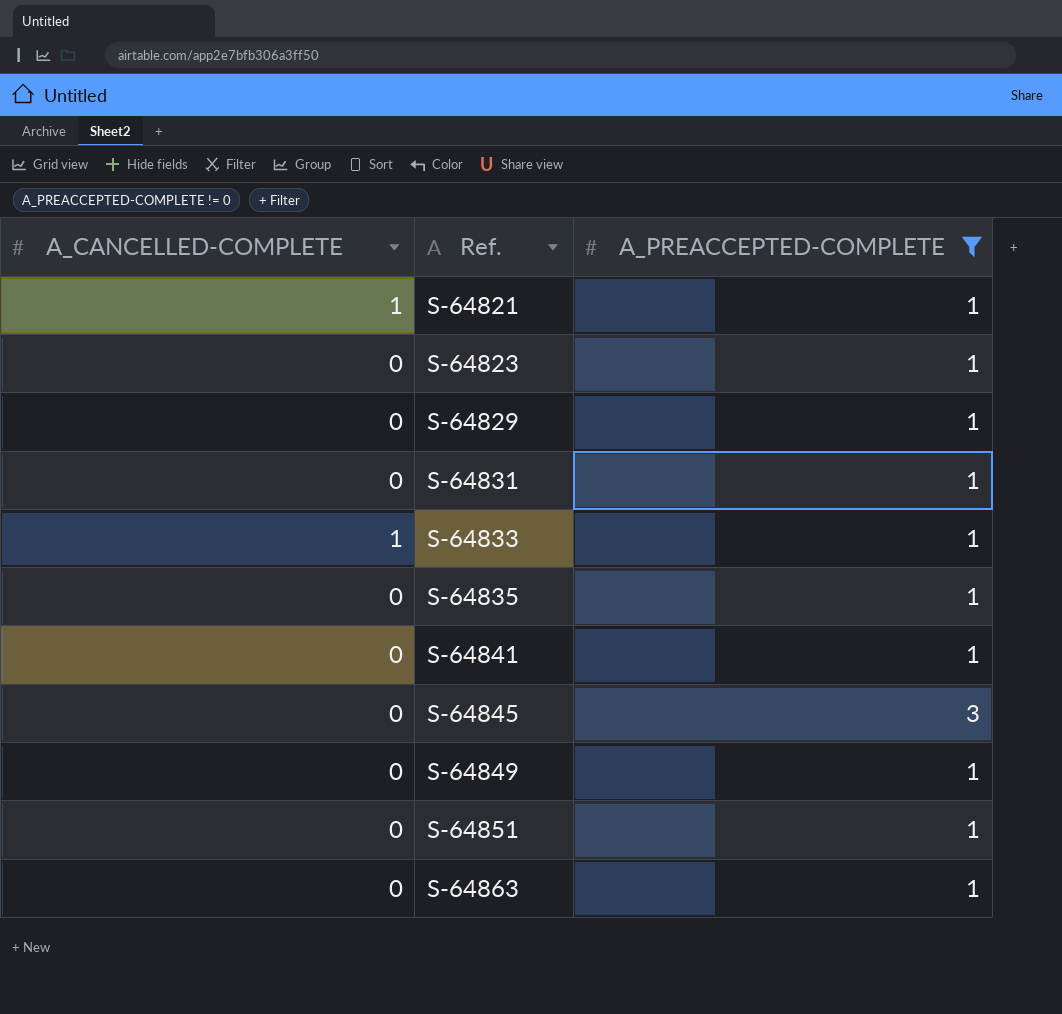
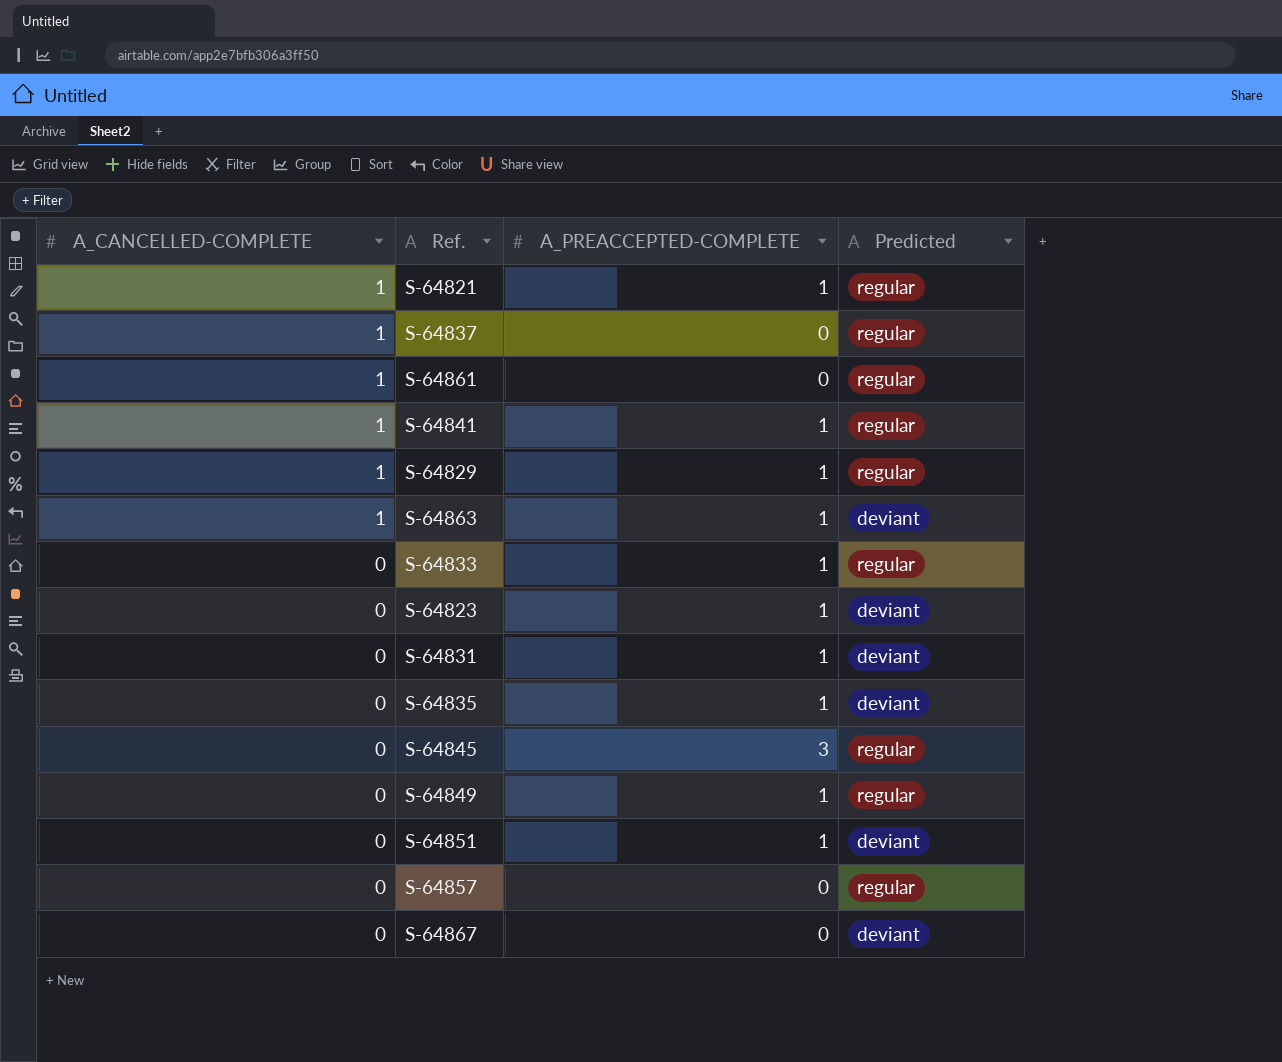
filter: A_PREACCEPTED-COMPLETE != 0 -> none
row order: Ref. ascending -> A_CANCELLED-COMPLETE descending
column Predicted | position: none -> 4
S-64841 | A_CANCELLED-COMPLETE: 0 -> 1
S-64829 | A_CANCELLED-COMPLETE: 0 -> 1
S-64863 | A_CANCELLED-COMPLETE: 0 -> 1
S-64833 | A_CANCELLED-COMPLETE: 1 -> 0

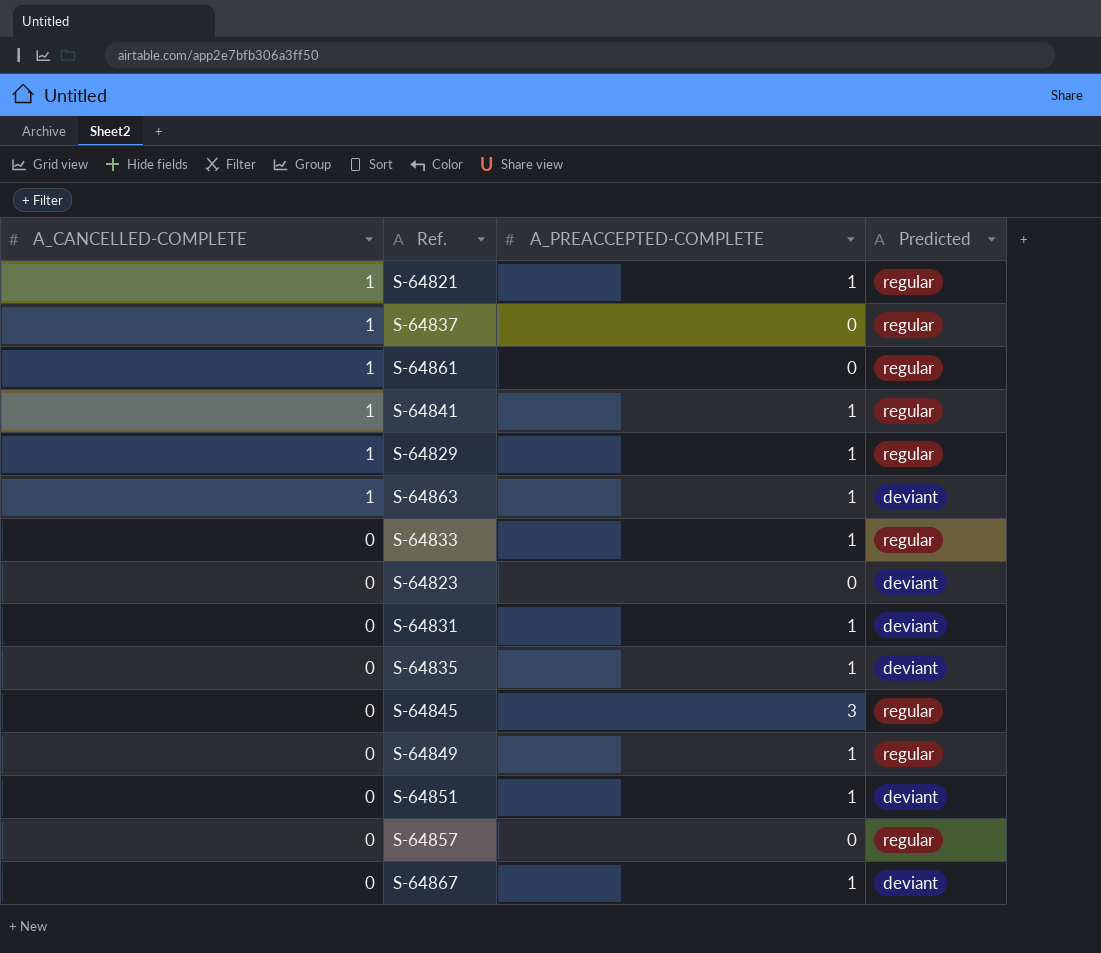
S-64823 | A_PREACCEPTED-COMPLETE: 1 -> 0
S-64867 | A_PREACCEPTED-COMPLETE: 0 -> 1

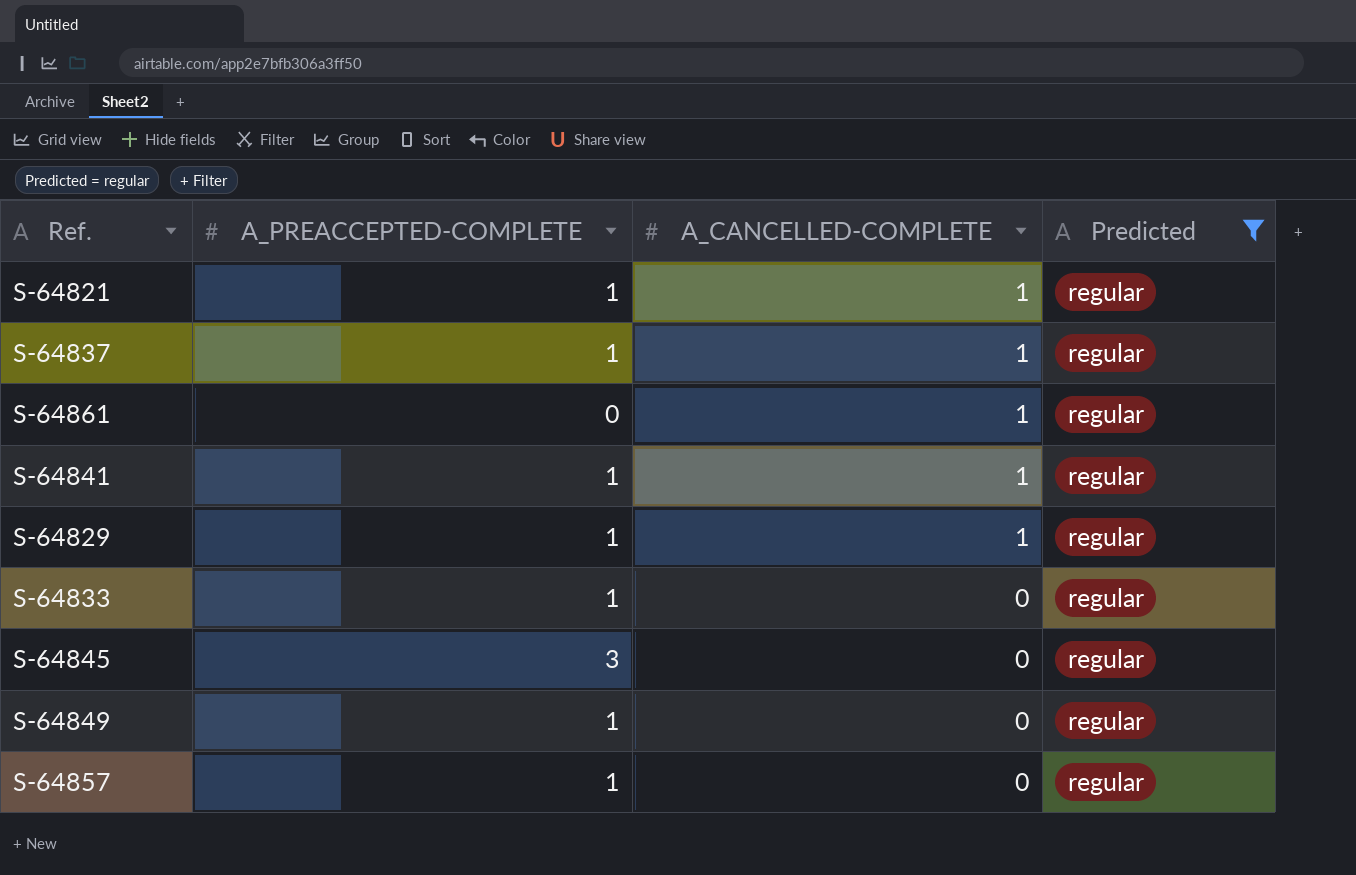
filter: none -> Predicted = regular
column A_CANCELLED-COMPLETE | position: 1 -> 3
S-64837 | A_PREACCEPTED-COMPLETE: 0 -> 1
S-64857 | A_PREACCEPTED-COMPLETE: 0 -> 1

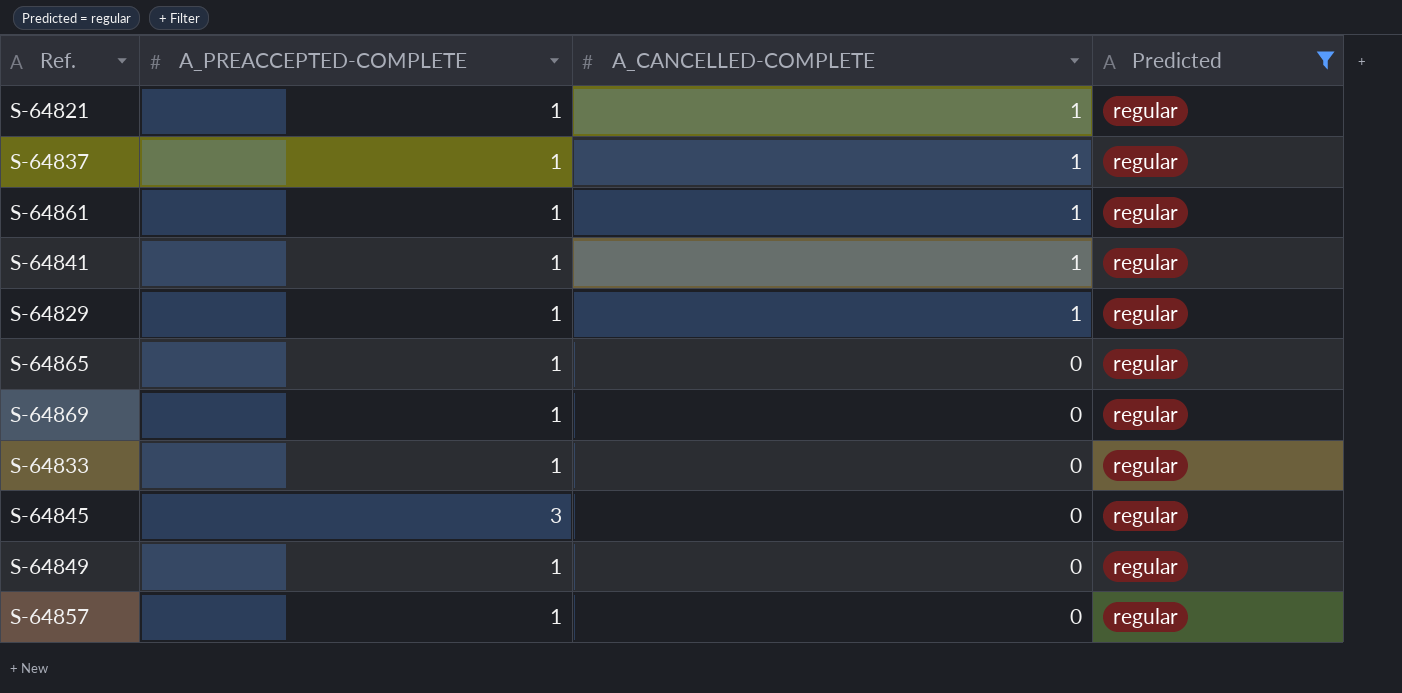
S-64861 | A_PREACCEPTED-COMPLETE: 0 -> 1
row S-64865: none -> 1 | 0 | regular
row S-64869: none -> 1 | 0 | regular

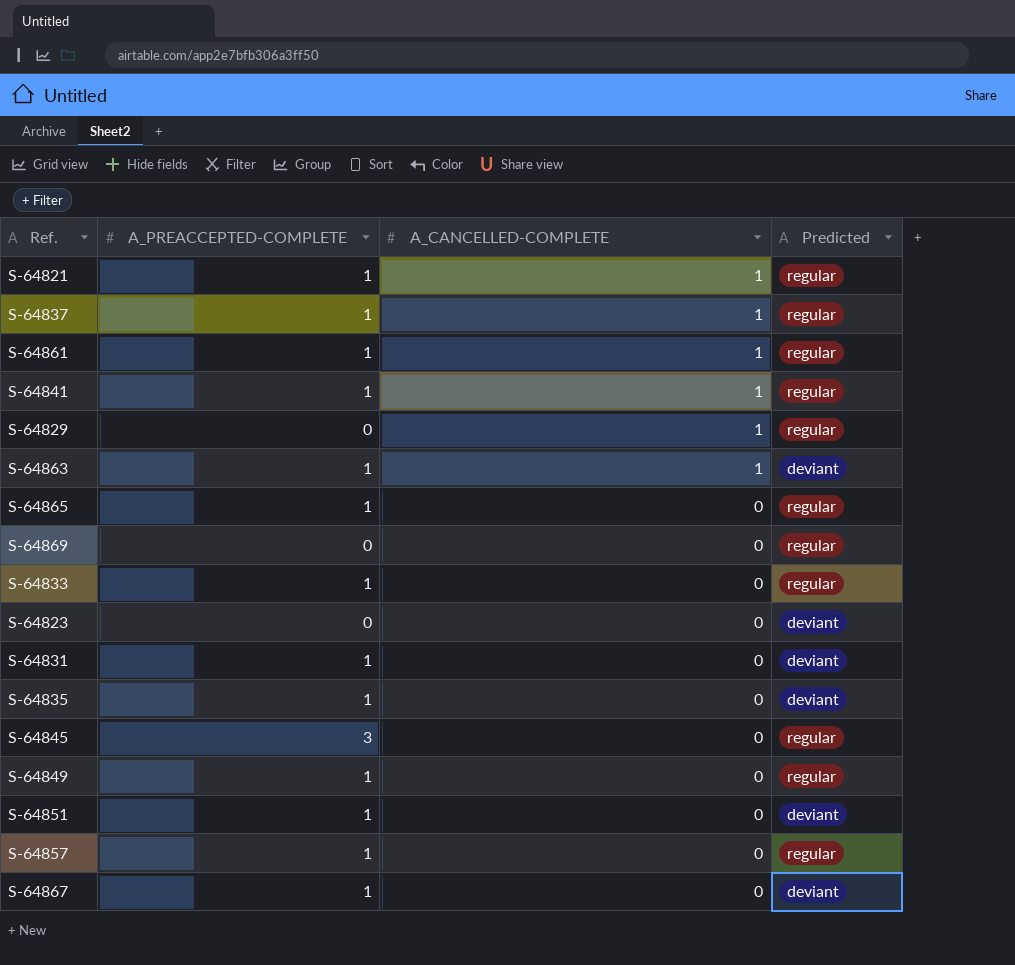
filter: Predicted = regular -> none
S-64829 | A_PREACCEPTED-COMPLETE: 1 -> 0
S-64869 | A_PREACCEPTED-COMPLETE: 1 -> 0

